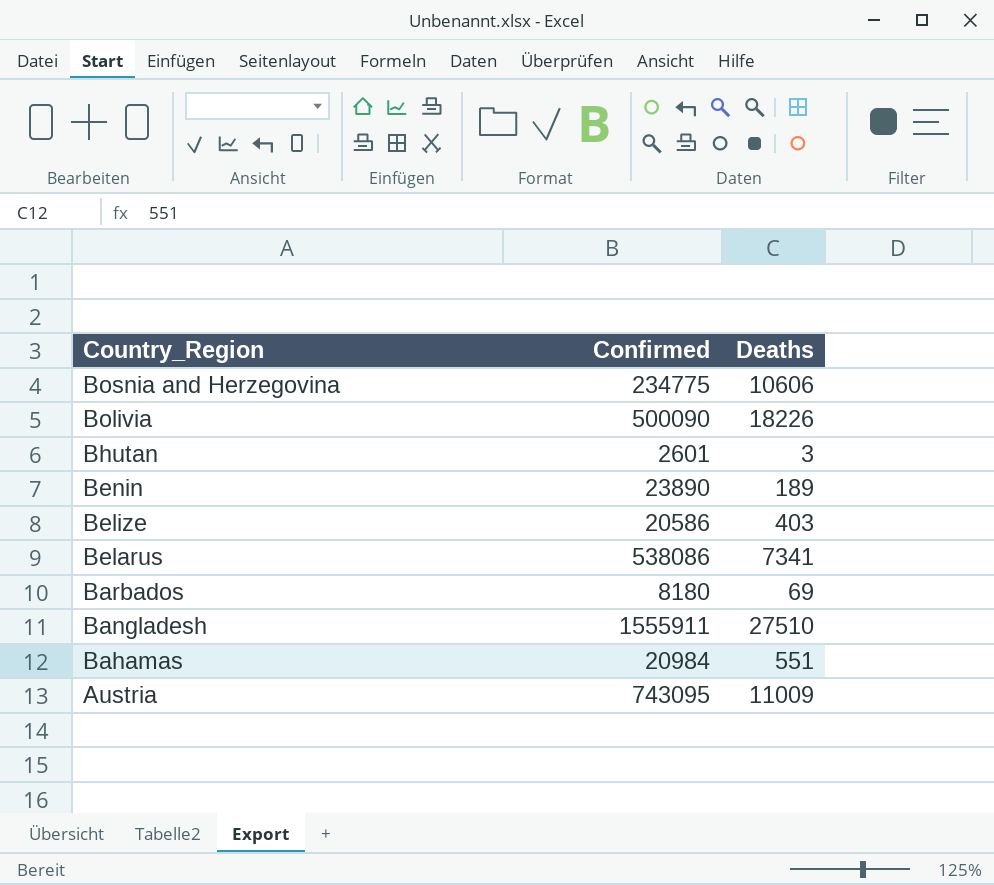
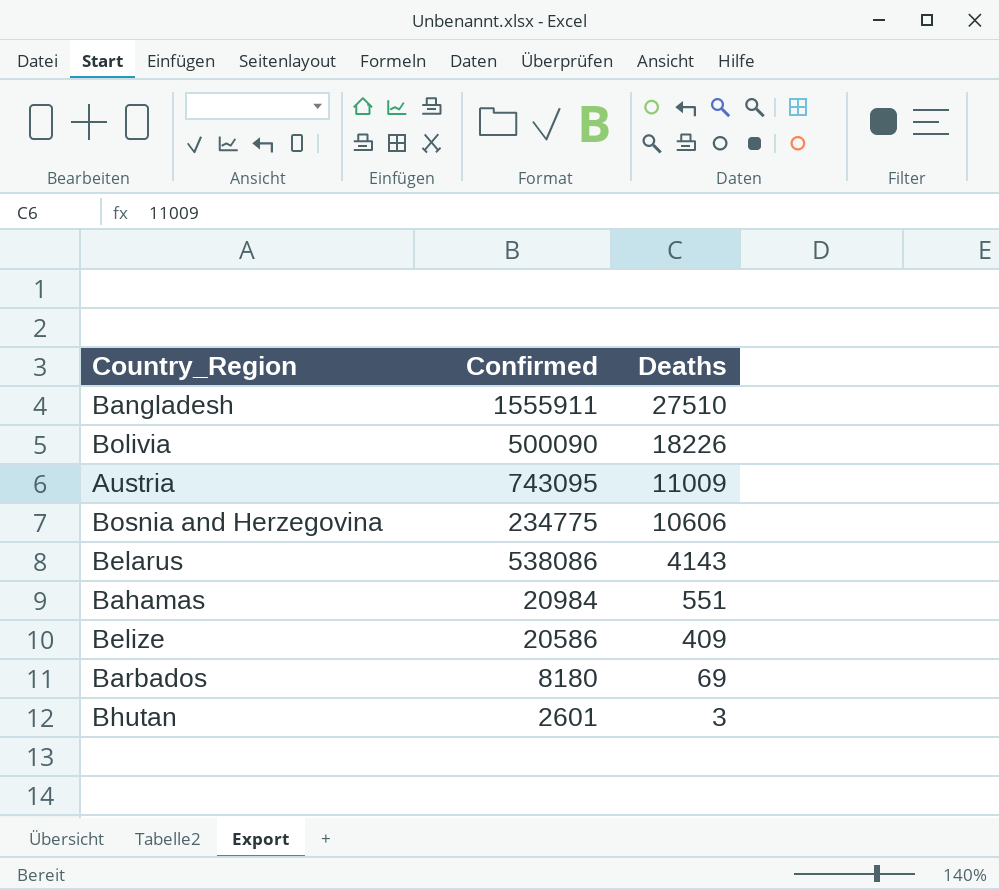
row order: Country_Region descending -> Deaths descending
row Benin: 23890 | 189 -> none
Belarus | Deaths: 7341 -> 4143
Belize | Deaths: 403 -> 409

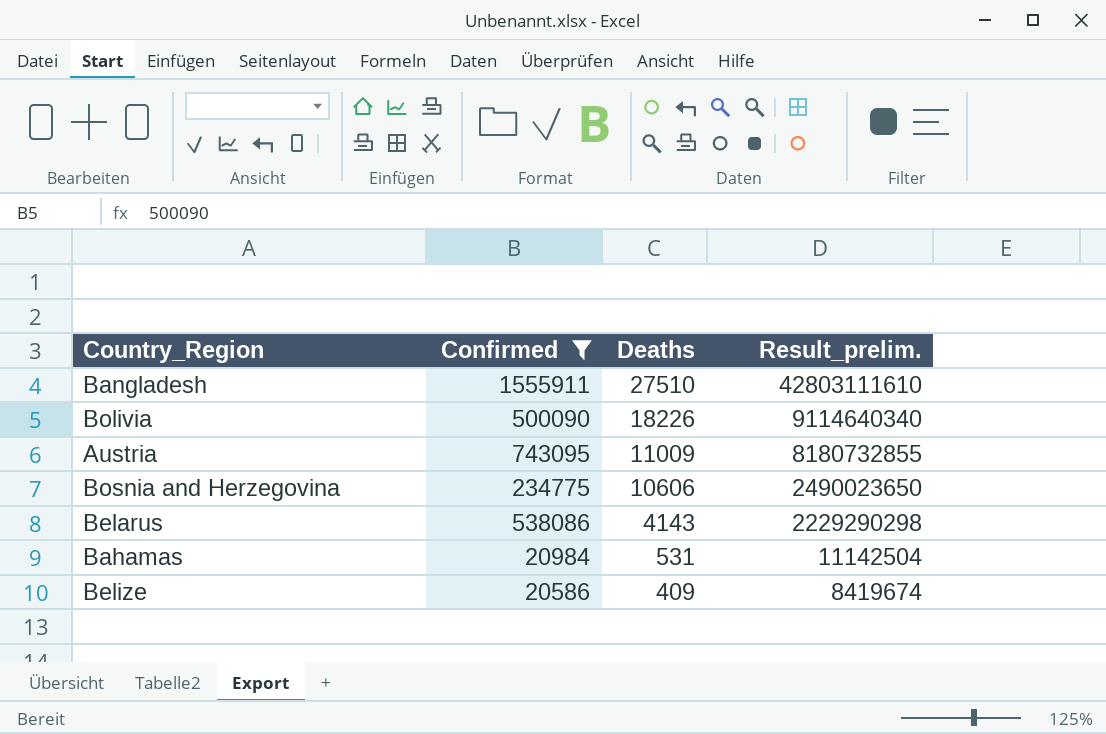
filter: none -> Confirmed >= 20586
column Result_prelim. | formula: none -> [Confirmed] * [Deaths]
Bahamas | Deaths: 551 -> 531

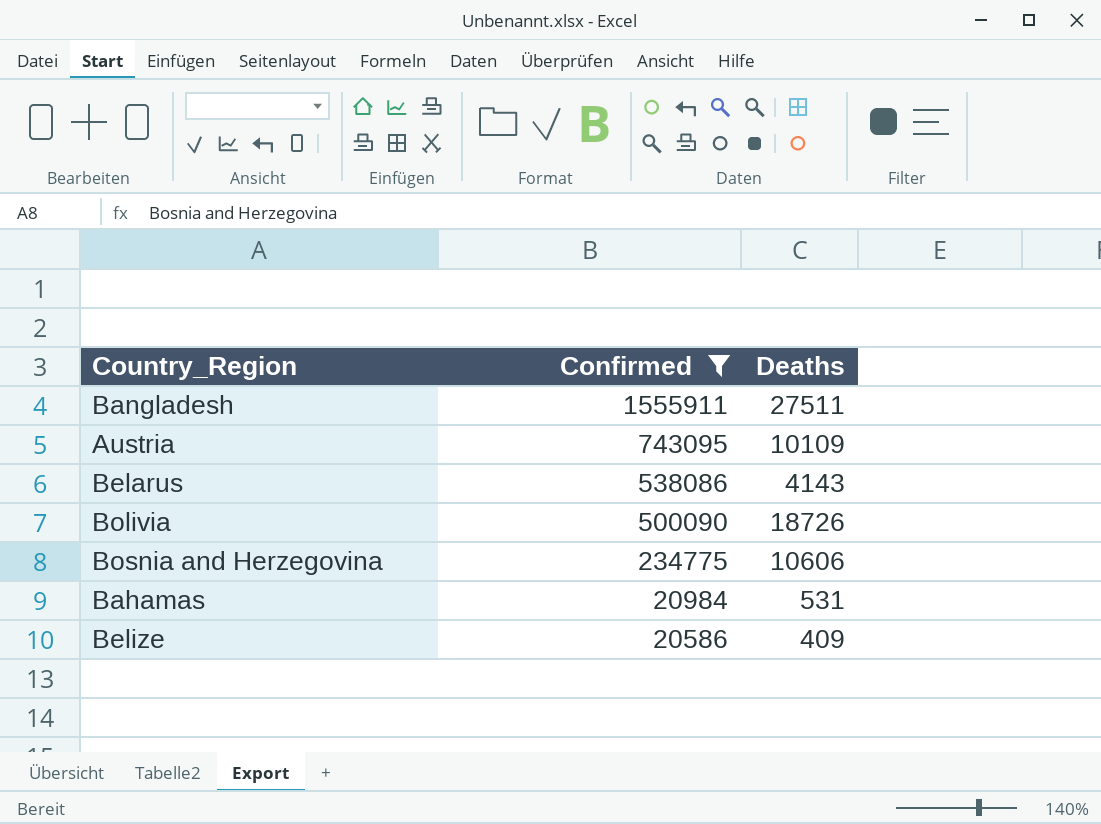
row order: Deaths descending -> Confirmed descending
column Result_prelim. | formula: [Confirmed] * [Deaths] -> none
Bangladesh | Deaths: 27510 -> 27511
Austria | Deaths: 11009 -> 10109
Bolivia | Deaths: 18226 -> 18726

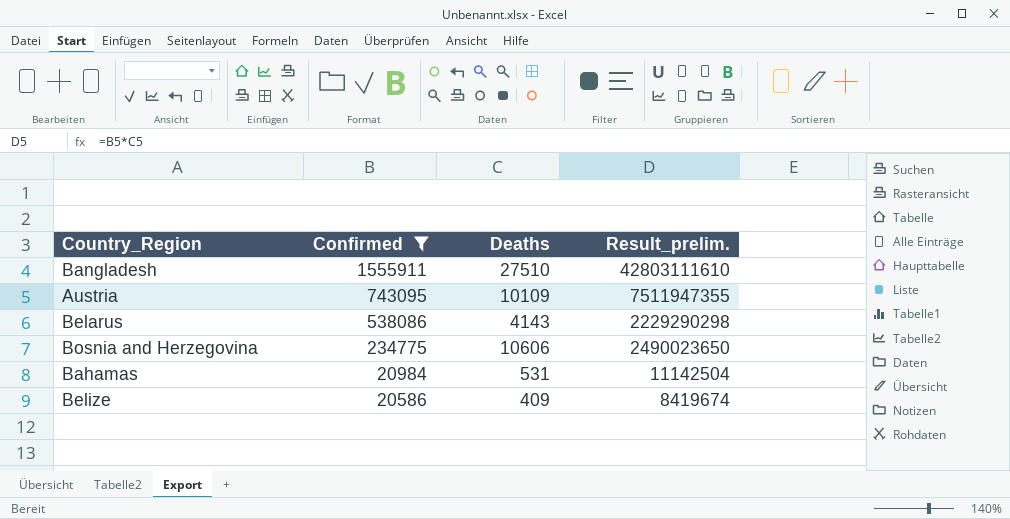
column Result_prelim. | formula: none -> [Confirmed] * [Deaths]
row Bolivia: 500090 | 18726 -> none
Bangladesh | Deaths: 27511 -> 27510

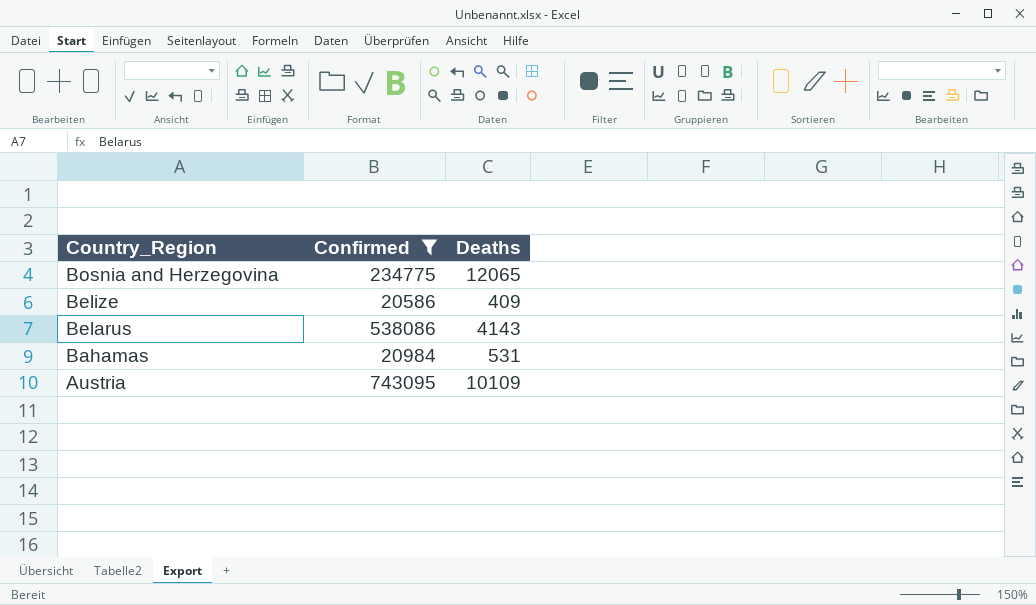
row order: Confirmed descending -> Country_Region descending
column Result_prelim. | formula: [Confirmed] * [Deaths] -> none
row Bangladesh: 1555911 | 27510 | 42803111610 -> none
Bosnia and Herzegovina | Deaths: 10606 -> 12065

